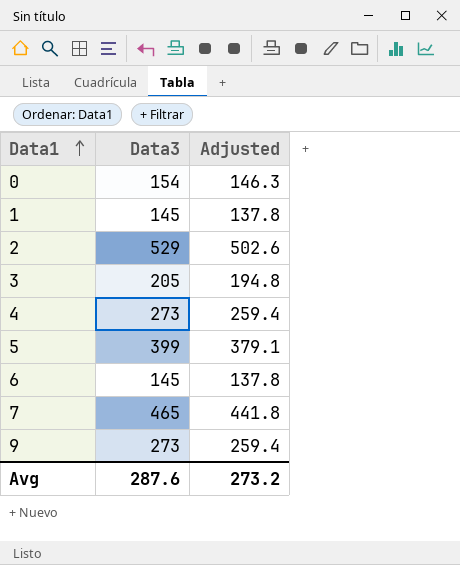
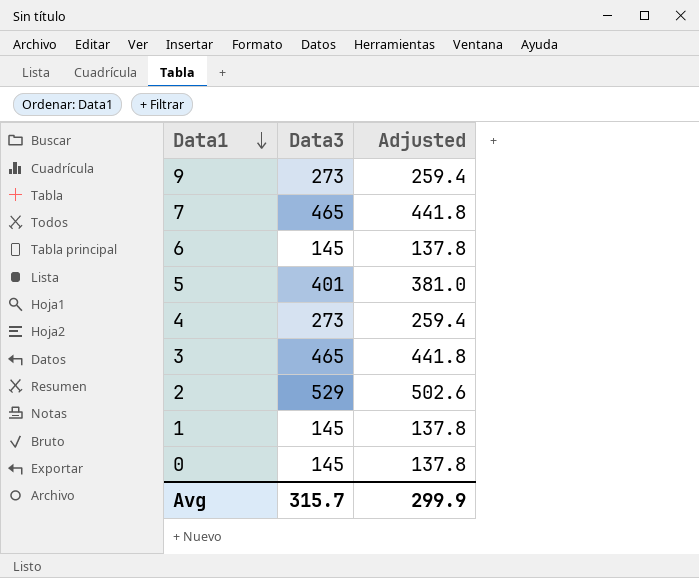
row order: Data1 ascending -> Data1 descending
5 | Data3: 399 -> 401
5 | Adjusted: 379.1 -> 381.0
3 | Data3: 205 -> 465
3 | Adjusted: 194.8 -> 441.8
0 | Data3: 154 -> 145
0 | Adjusted: 146.3 -> 137.8
Avg | Data3: 287.6 -> 315.7
Avg | Adjusted: 273.2 -> 299.9

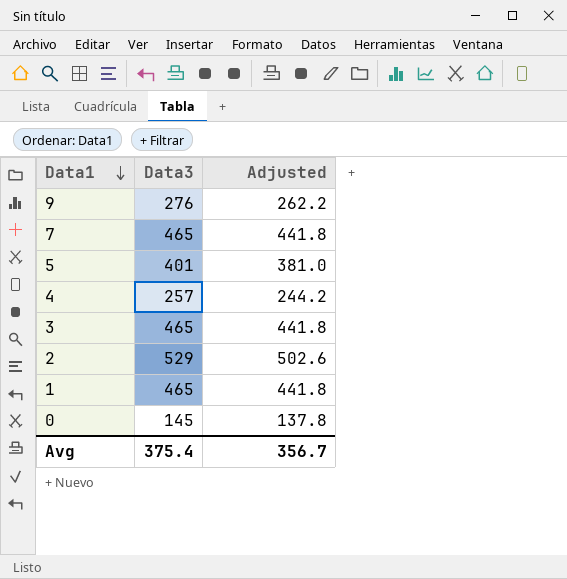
row 6: 145 | 137.8 -> none
9 | Data3: 273 -> 276
9 | Adjusted: 259.4 -> 262.2
4 | Data3: 273 -> 257
4 | Adjusted: 259.4 -> 244.2
1 | Data3: 145 -> 465
1 | Adjusted: 137.8 -> 441.8
Avg | Data3: 315.7 -> 375.4
Avg | Adjusted: 299.9 -> 356.7

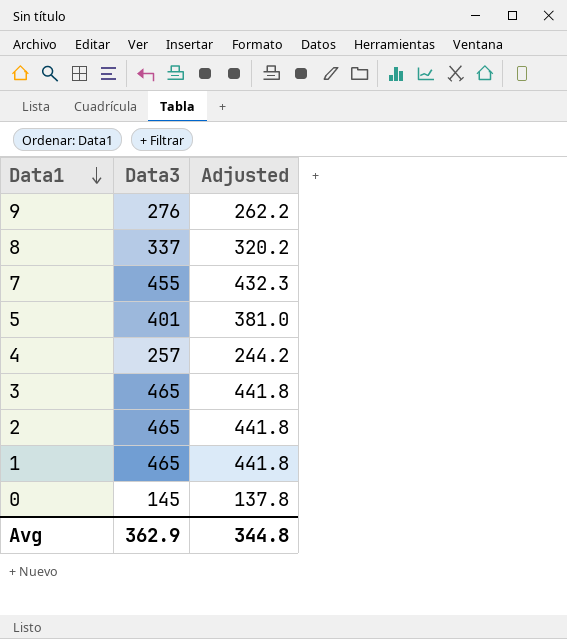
row 8: none -> 337 | 320.2
7 | Data3: 465 -> 455
7 | Adjusted: 441.8 -> 432.3
2 | Data3: 529 -> 465
2 | Adjusted: 502.6 -> 441.8
Avg | Data3: 375.4 -> 362.9
Avg | Adjusted: 356.7 -> 344.8

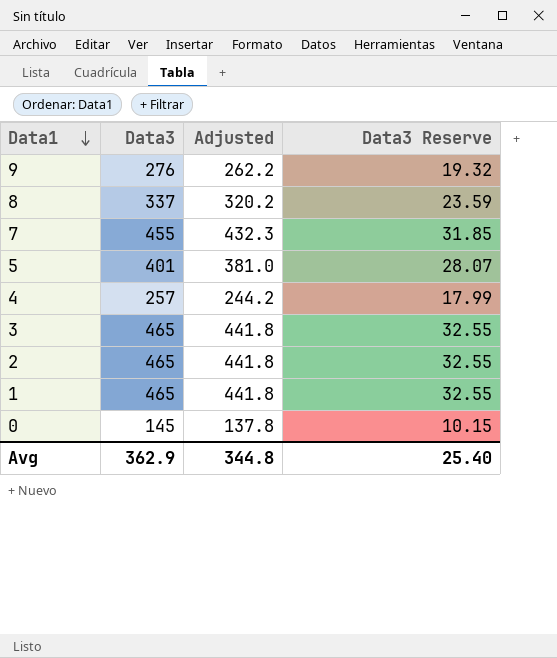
column Data3 Reserve | formula: none -> [Data3] * 0.07

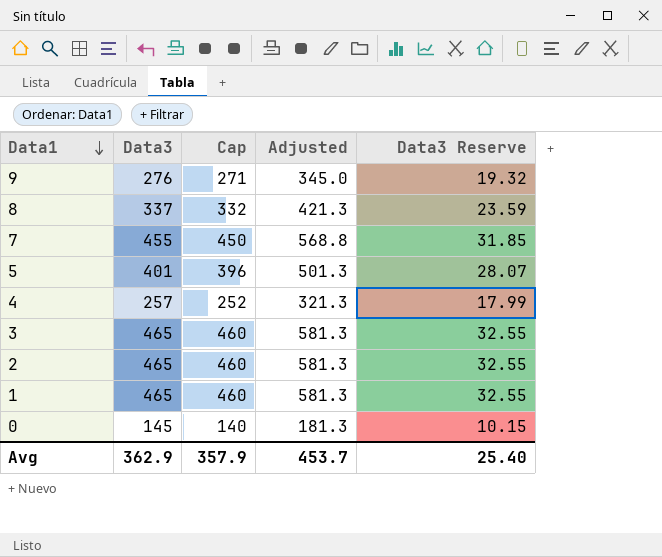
column Cap | formula: none -> [Data3] - 5
column Adjusted | formula: [Data3] * 0.95 -> [Data3] * 1.25
Avg | Adjusted: 344.8 -> 453.7

